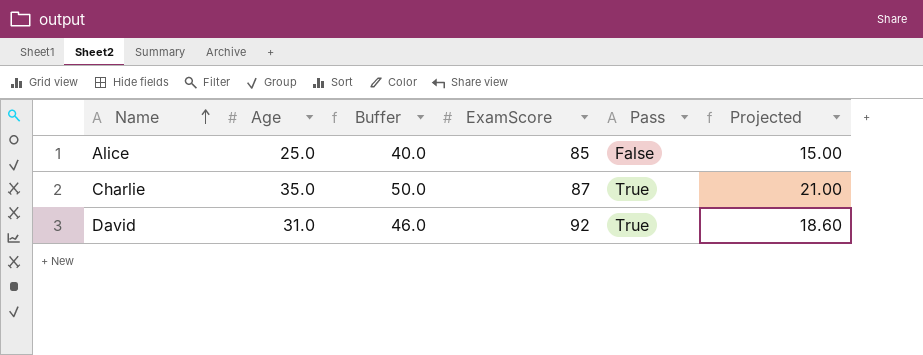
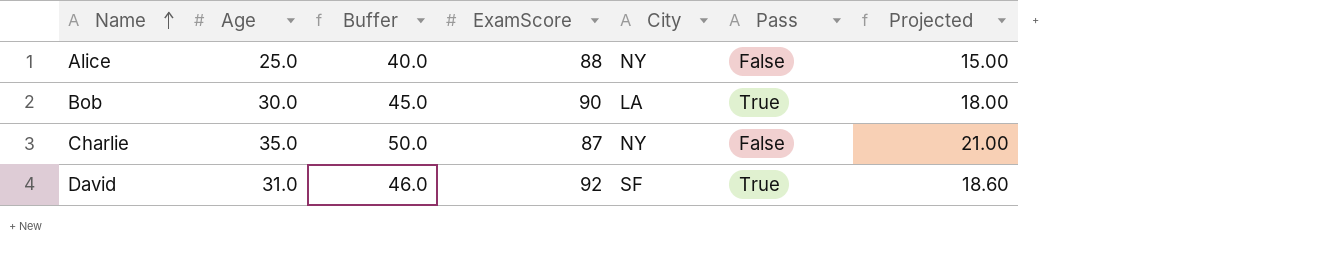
column City | position: none -> 5
Alice | ExamScore: 85 -> 88
row Bob: none -> 30.0 | 45.0 | 90 | LA | True | 18.00
Charlie | Pass: True -> False

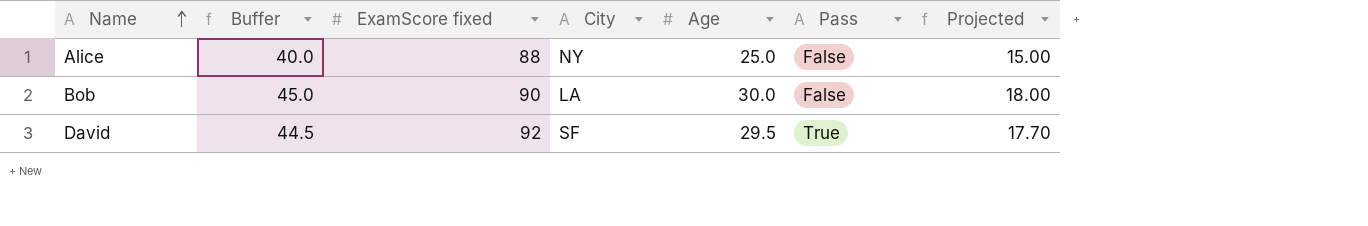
column name: ExamScore -> ExamScore fixed
column Age | position: 2 -> 5
row Charlie: 35.0 | 50.0 | 87 | NY | False | 21.00 -> none
Bob | Pass: True -> False
David | Buffer: 46.0 -> 44.5
David | Age: 31.0 -> 29.5
David | Projected: 18.60 -> 17.70

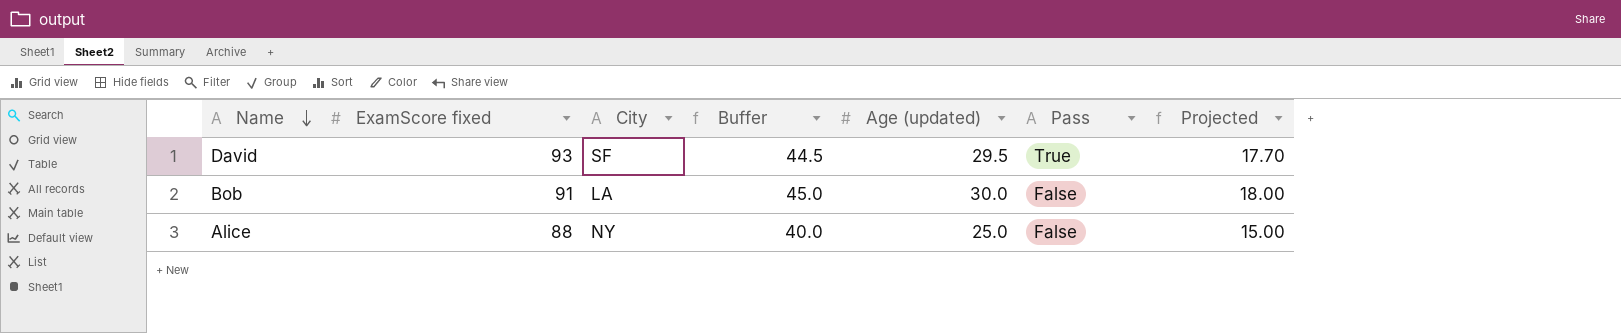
row order: Name ascending -> Name descending
column Buffer | position: 2 -> 4
column name: Age -> Age (updated)
David | ExamScore fixed: 92 -> 93
Bob | ExamScore fixed: 90 -> 91

